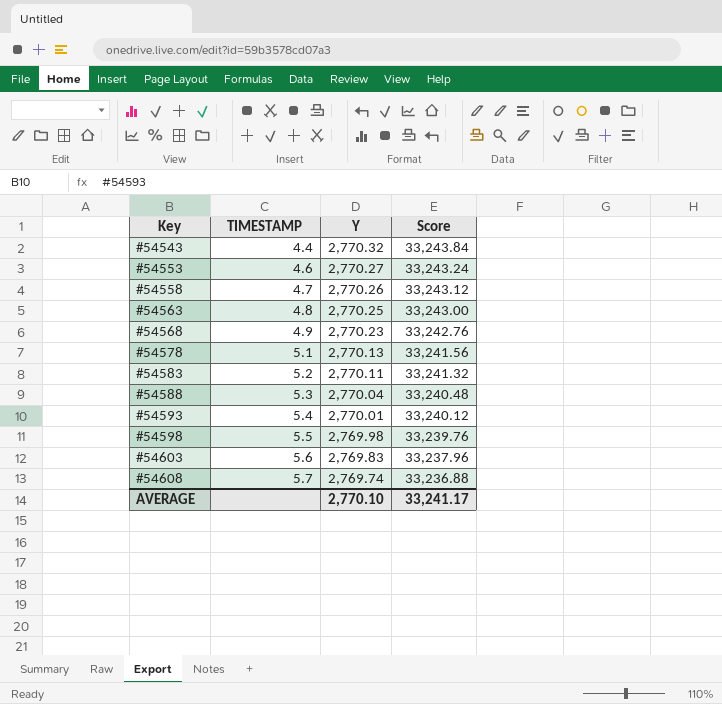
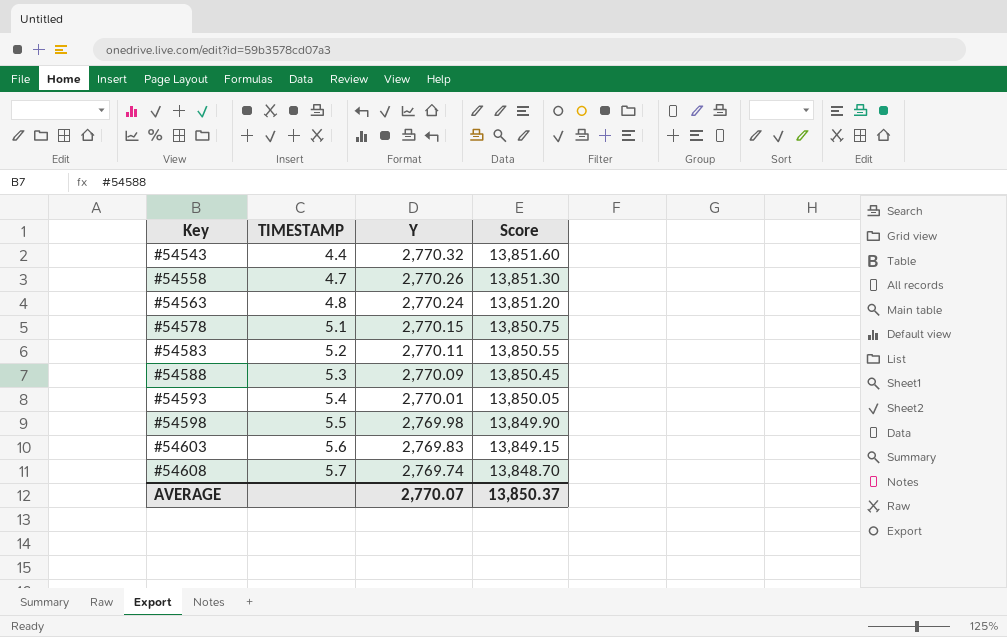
column Score | formula: [Y] * 12 -> [Y] * 5
row #54553: 4.6 | 2,770.27 | 33,243.24 -> none
row #54568: 4.9 | 2,770.23 | 33,242.76 -> none
#54563 | Y: 2,770.25 -> 2,770.24
#54578 | Y: 2,770.13 -> 2,770.15
#54588 | Y: 2,770.04 -> 2,770.09
AVERAGE | Y: 2,770.10 -> 2,770.07
AVERAGE | Score: 33,241.17 -> 13,850.37

